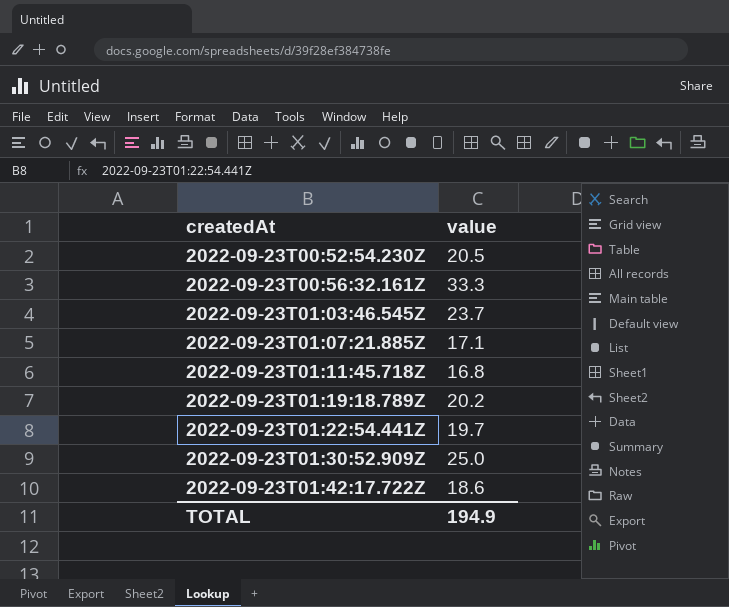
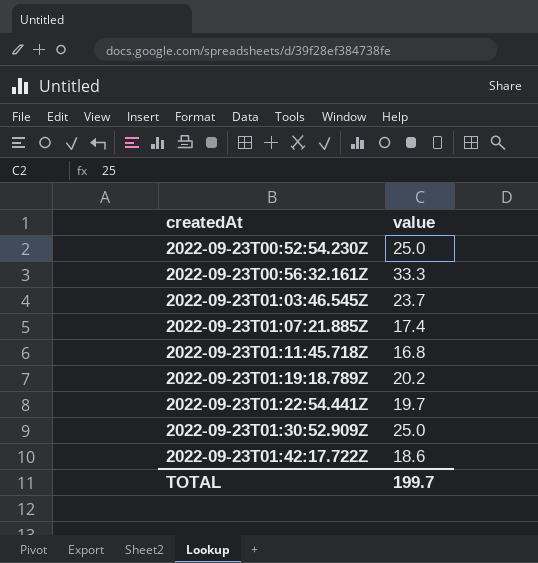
2022-09-23T00:52:54.230Z | value: 20.5 -> 25.0
2022-09-23T01:07:21.885Z | value: 17.1 -> 17.4
TOTAL | value: 194.9 -> 199.7

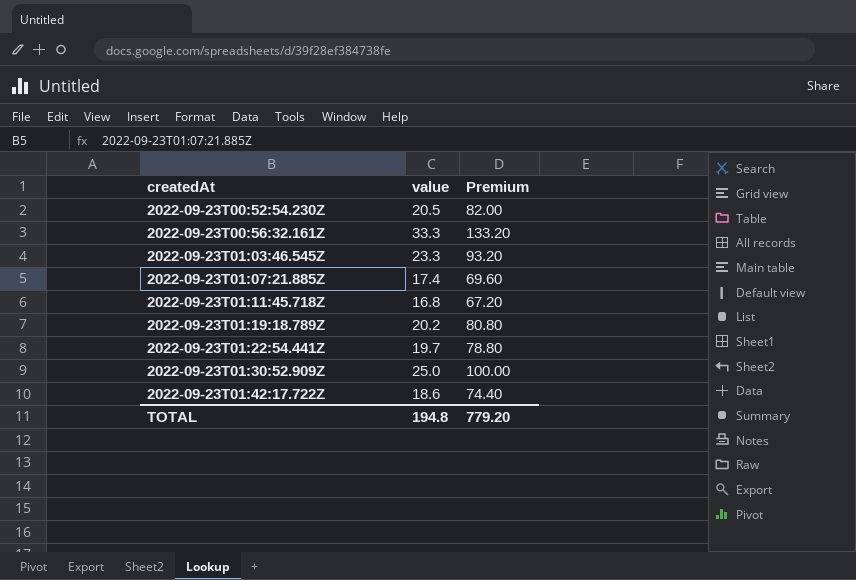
column Premium | formula: none -> [value] * 4
2022-09-23T00:52:54.230Z | value: 25.0 -> 20.5
2022-09-23T01:03:46.545Z | value: 23.7 -> 23.3
TOTAL | value: 199.7 -> 194.8

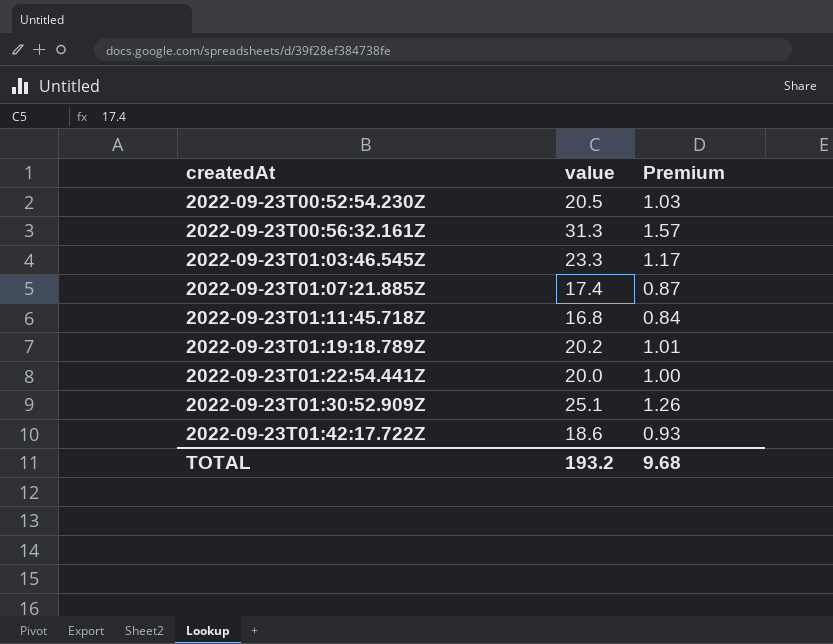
column Premium | formula: [value] * 4 -> [value] * 0.05
2022-09-23T00:56:32.161Z | value: 33.3 -> 31.3
2022-09-23T01:22:54.441Z | value: 19.7 -> 20.0
2022-09-23T01:30:52.909Z | value: 25.0 -> 25.1
TOTAL | value: 194.8 -> 193.2
TOTAL | Premium: 779.20 -> 9.68

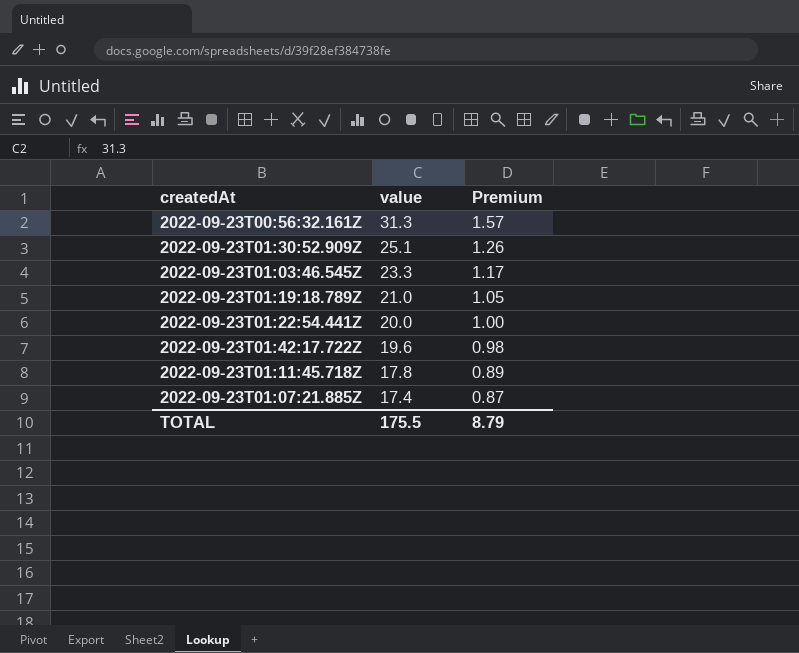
row order: createdAt ascending -> value descending
row 2022-09-23T00:52:54.230Z: 20.5 | 1.03 -> none
2022-09-23T01:19:18.789Z | value: 20.2 -> 21.0
2022-09-23T01:19:18.789Z | Premium: 1.01 -> 1.05
2022-09-23T01:42:17.722Z | value: 18.6 -> 19.6
2022-09-23T01:42:17.722Z | Premium: 0.93 -> 0.98
2022-09-23T01:11:45.718Z | value: 16.8 -> 17.8
2022-09-23T01:11:45.718Z | Premium: 0.84 -> 0.89
TOTAL | value: 193.2 -> 175.5
TOTAL | Premium: 9.68 -> 8.79

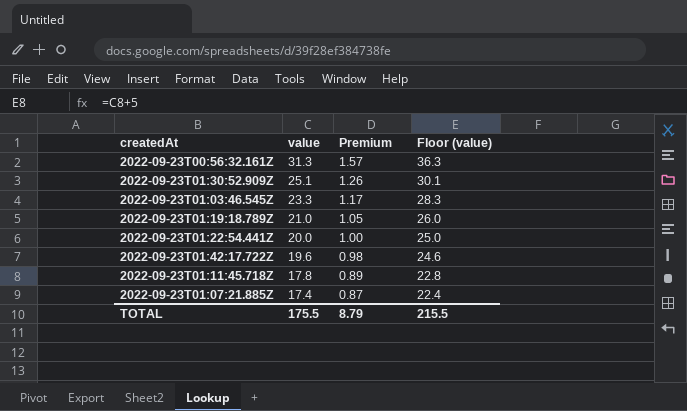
column Floor (value) | formula: none -> [value] + 5

